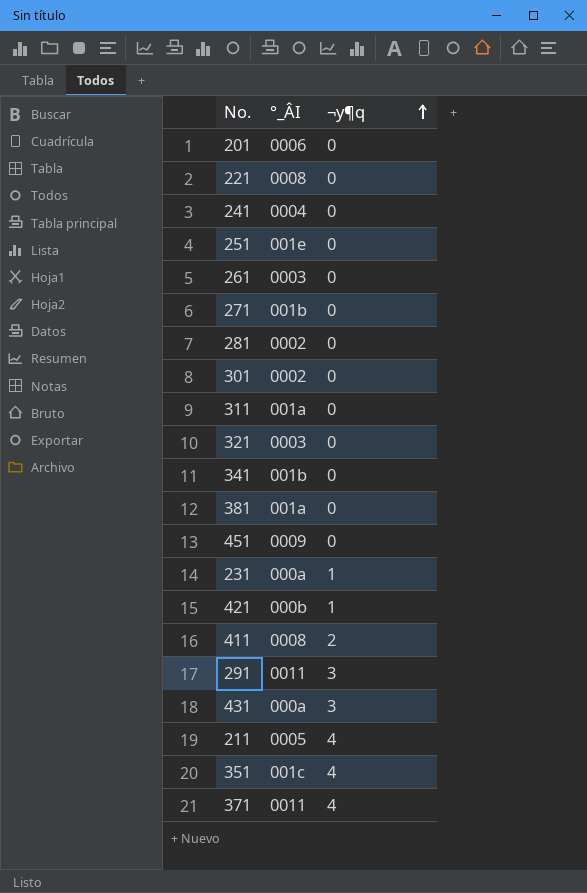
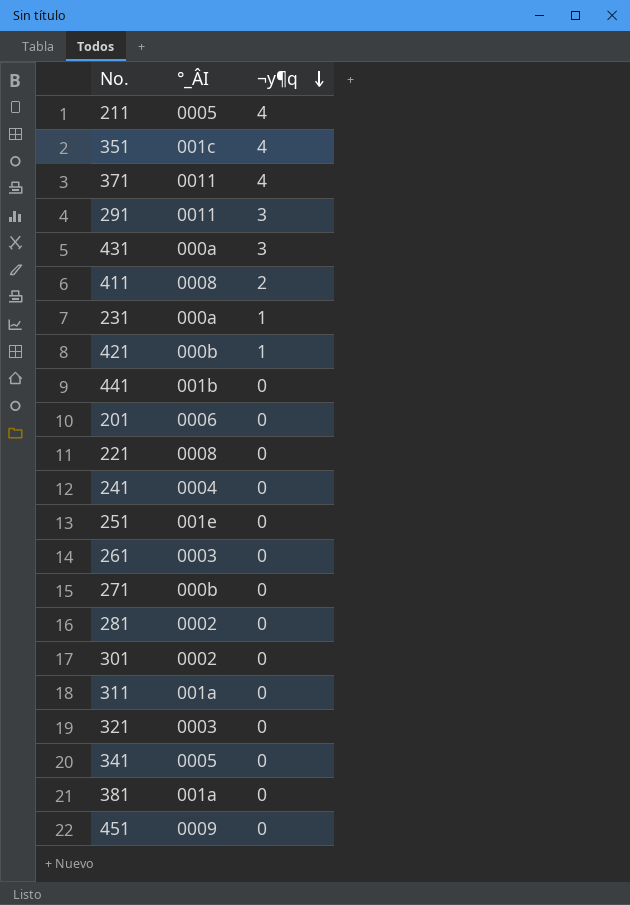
row order: ¬y¶q ascending -> ¬y¶q descending
row 441: none -> 001b | 0
271 | °_ÂI: 001b -> 000b
341 | °_ÂI: 001b -> 0005

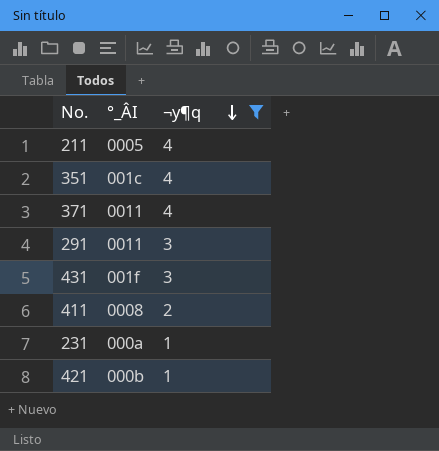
filter: none -> ¬y¶q != 0
431 | °_ÂI: 000a -> 001f

